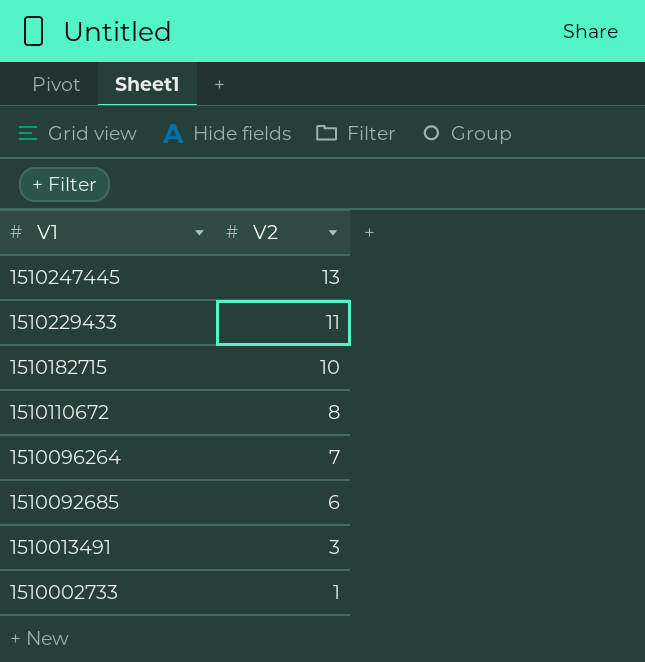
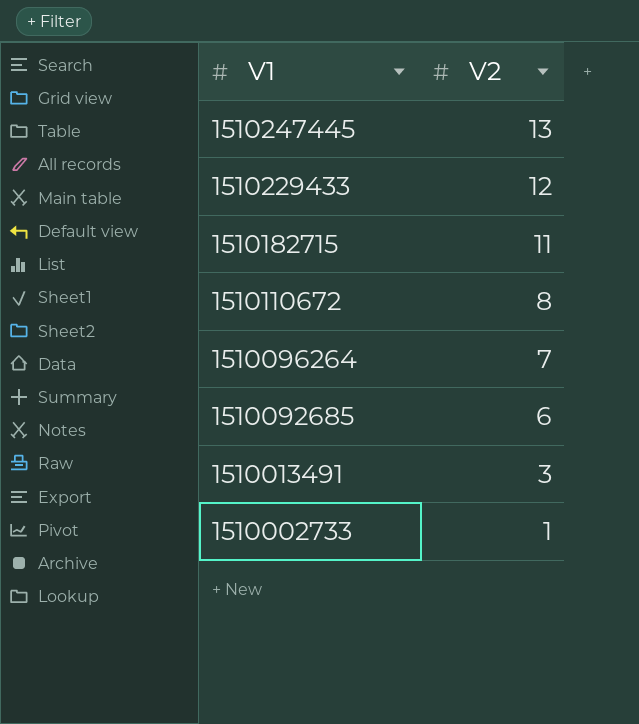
1510229433 | V2: 11 -> 12
1510182715 | V2: 10 -> 11

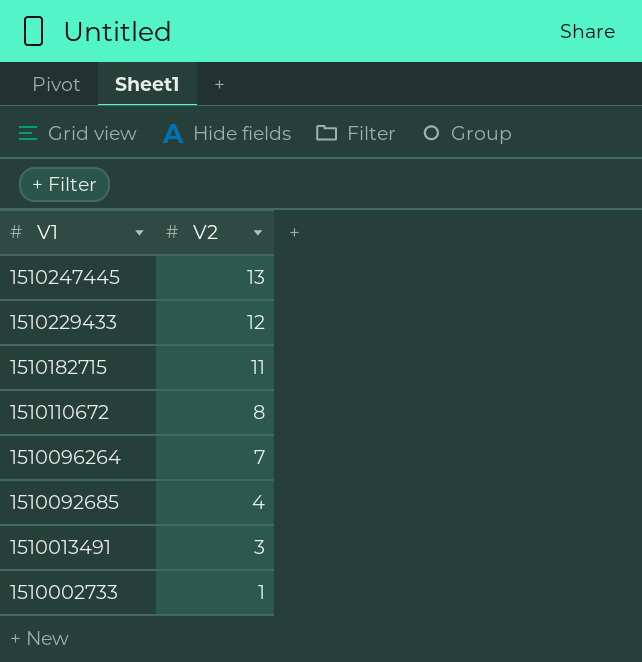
1510092685 | V2: 6 -> 4

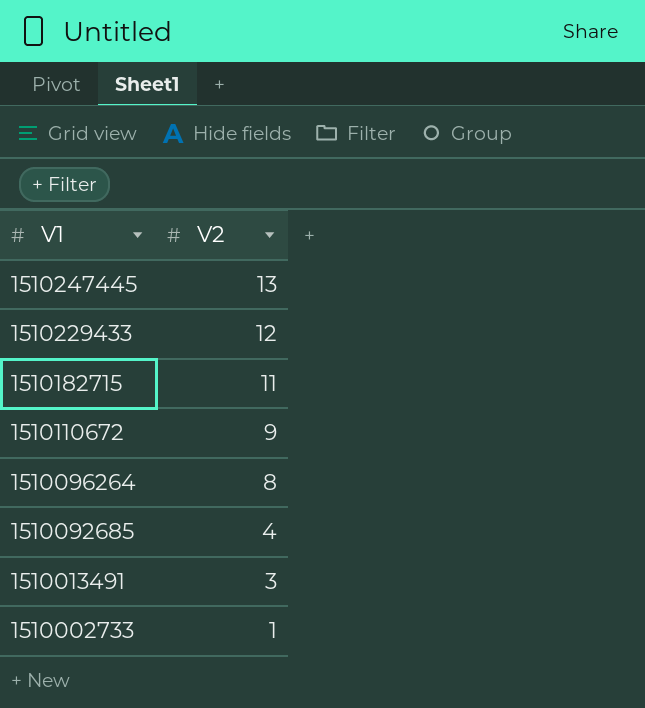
1510110672 | V2: 8 -> 9
1510096264 | V2: 7 -> 8

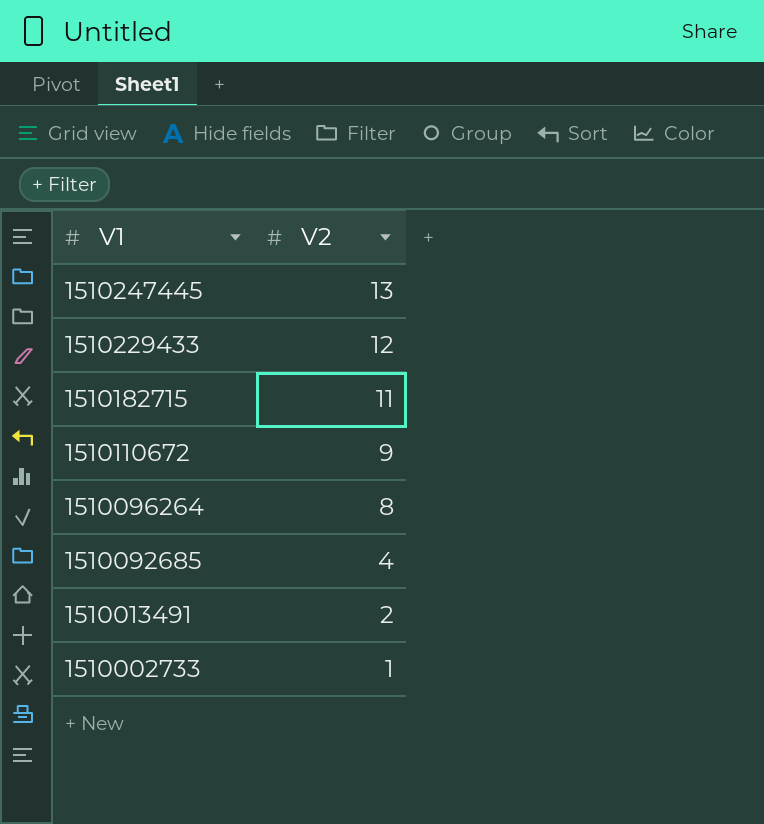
1510013491 | V2: 3 -> 2

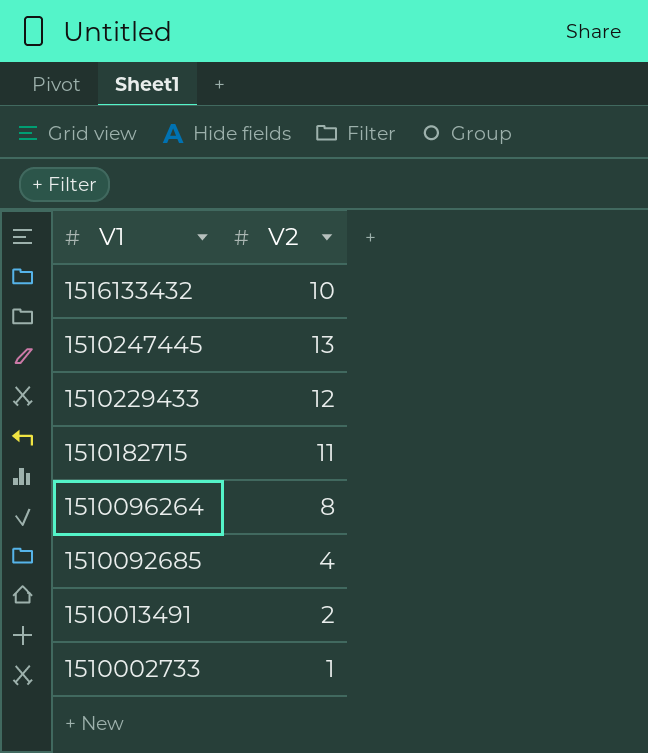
row 1510110672: 9 -> none
row 1516133432: none -> 10

